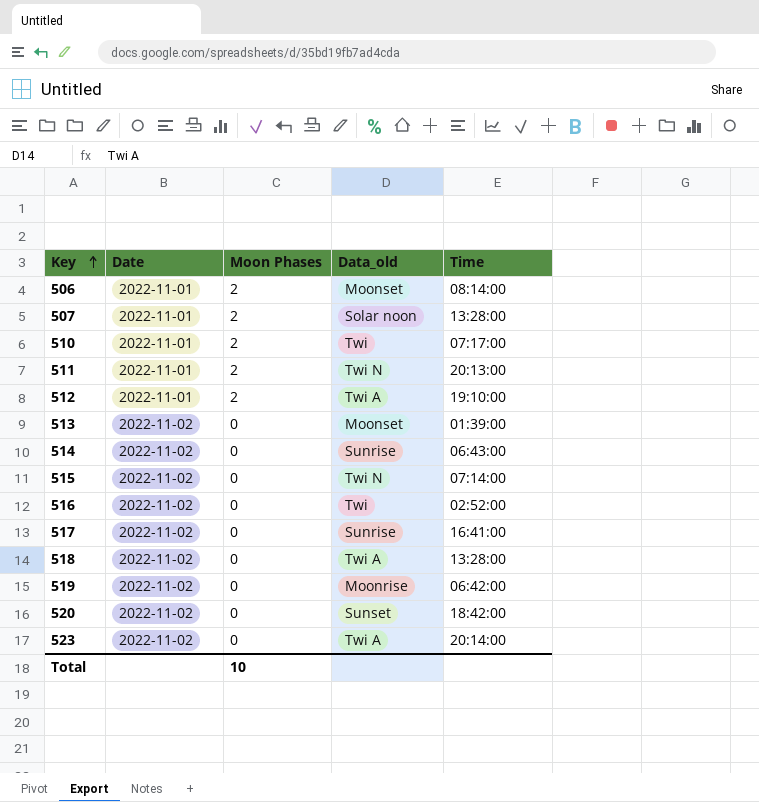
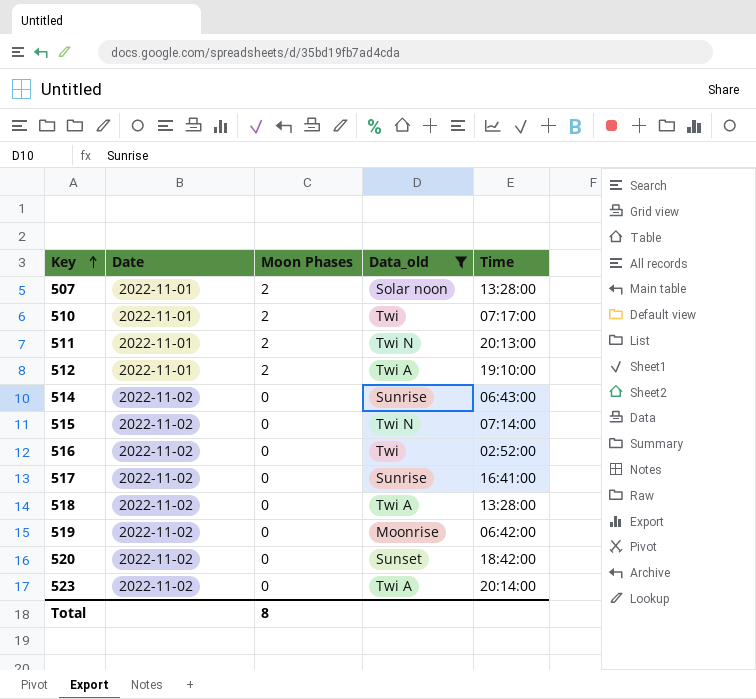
filter: none -> Data_old != Moonset
Total | Moon Phases: 10 -> 8

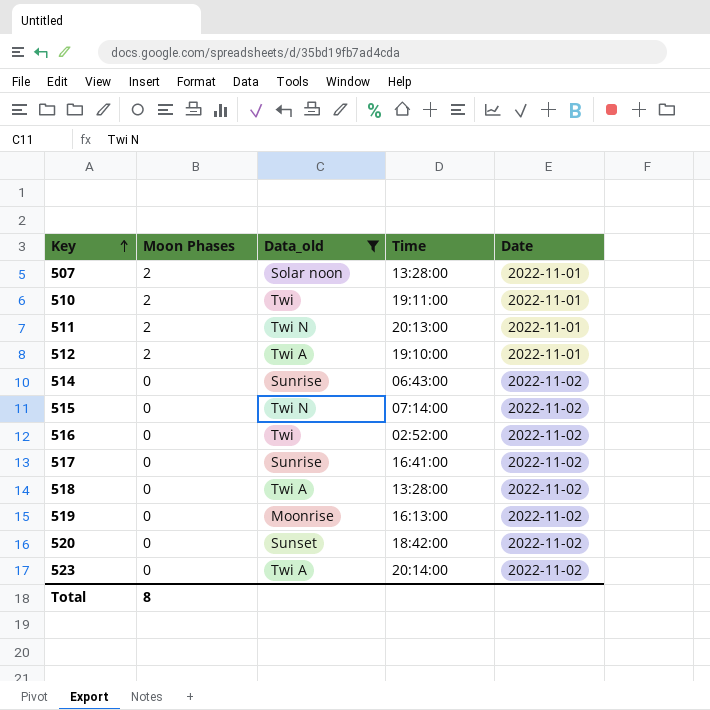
column Date | position: 2 -> 5
510 | Time: 07:17:00 -> 19:11:00
519 | Time: 06:42:00 -> 16:13:00

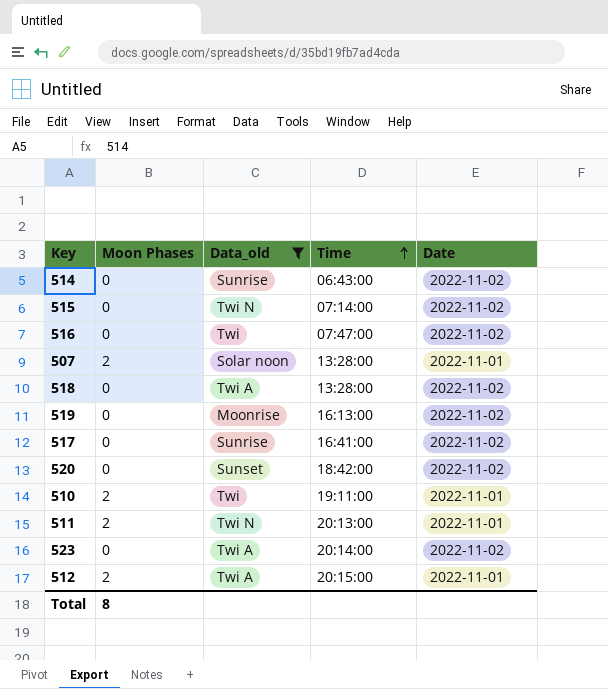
row order: Key ascending -> Time ascending
516 | Time: 02:52:00 -> 07:47:00
512 | Time: 19:10:00 -> 20:15:00

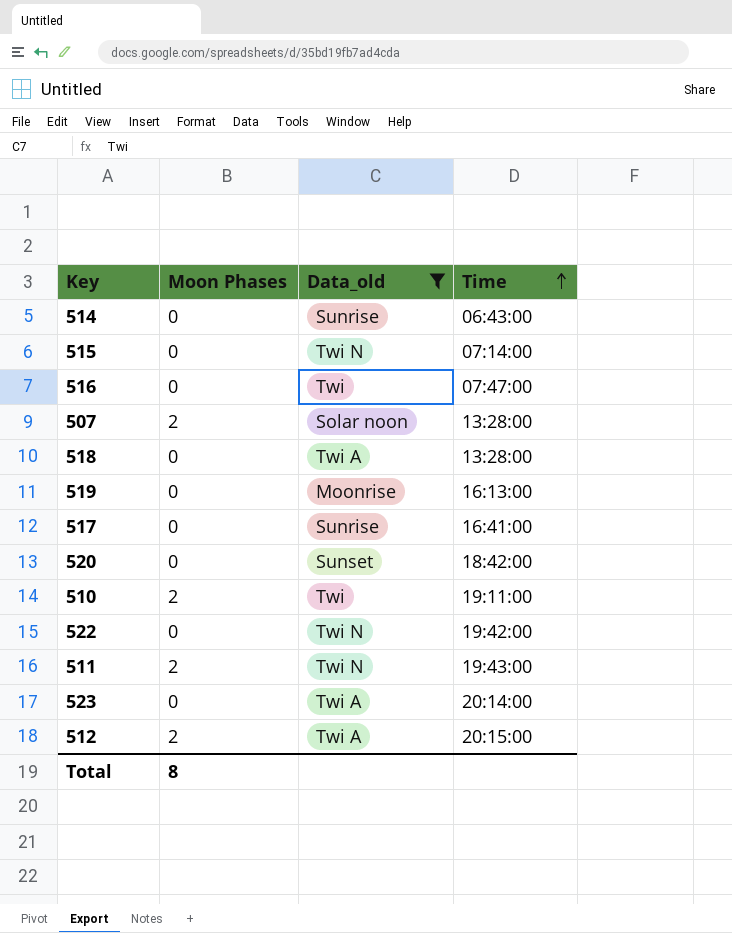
column Date | position: 5 -> none
row 522: none -> 0 | Twi N | 19:42:00
511 | Time: 20:13:00 -> 19:43:00

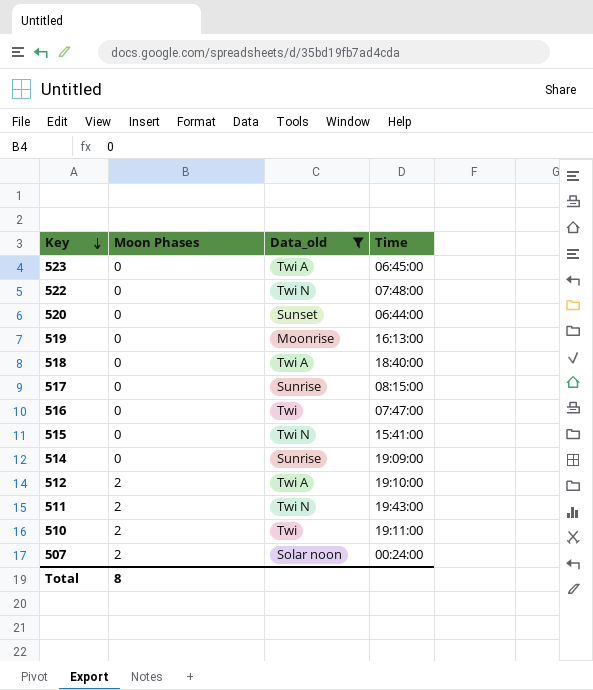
row order: Time ascending -> Key descending
523 | Time: 20:14:00 -> 06:45:00
522 | Time: 19:42:00 -> 07:48:00
520 | Time: 18:42:00 -> 06:44:00
518 | Time: 13:28:00 -> 18:40:00
517 | Time: 16:41:00 -> 08:15:00
515 | Time: 07:14:00 -> 15:41:00
514 | Time: 06:43:00 -> 19:09:00
512 | Time: 20:15:00 -> 19:10:00
507 | Time: 13:28:00 -> 00:24:00

